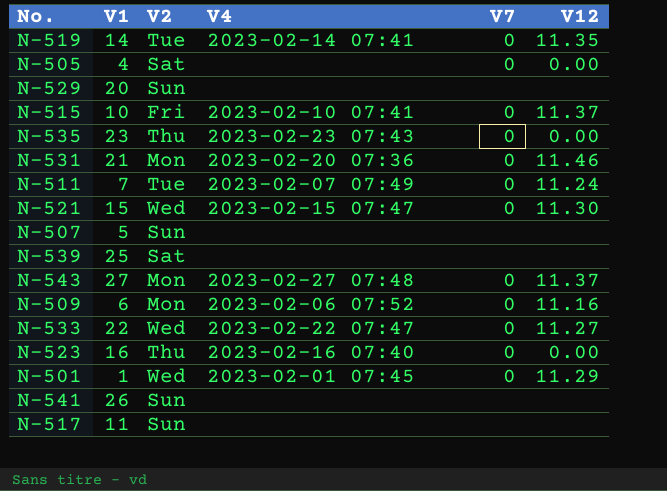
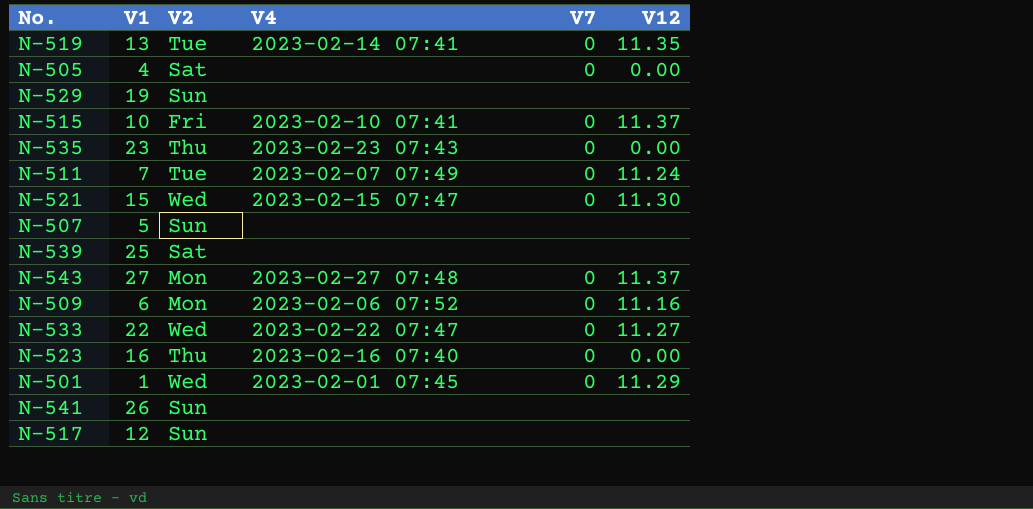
row N-531: 21 | Mon | 2023-02-20 07:36 | 0 | 11.46 -> none
N-519 | V1: 14 -> 13
N-529 | V1: 20 -> 19
N-517 | V1: 11 -> 12

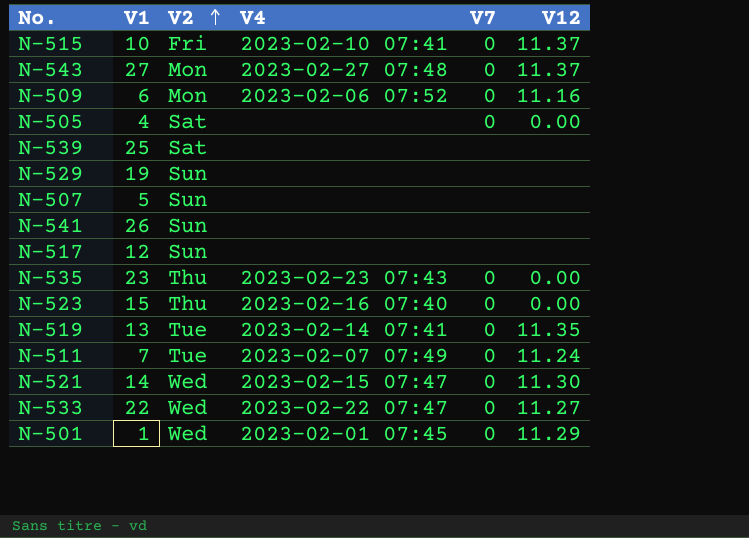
row order: none -> V2 ascending
N-523 | V1: 16 -> 15
N-521 | V1: 15 -> 14

